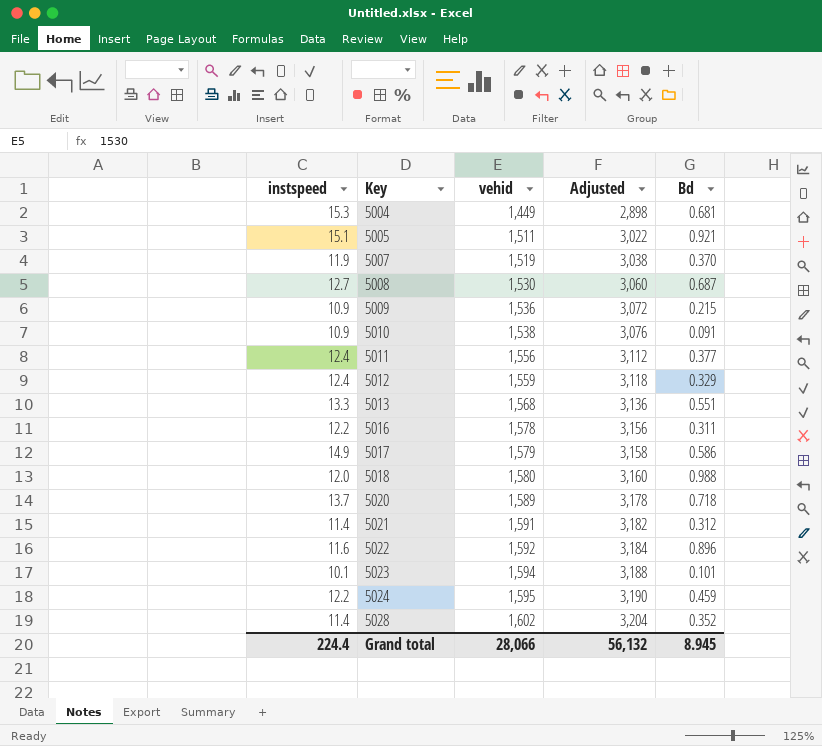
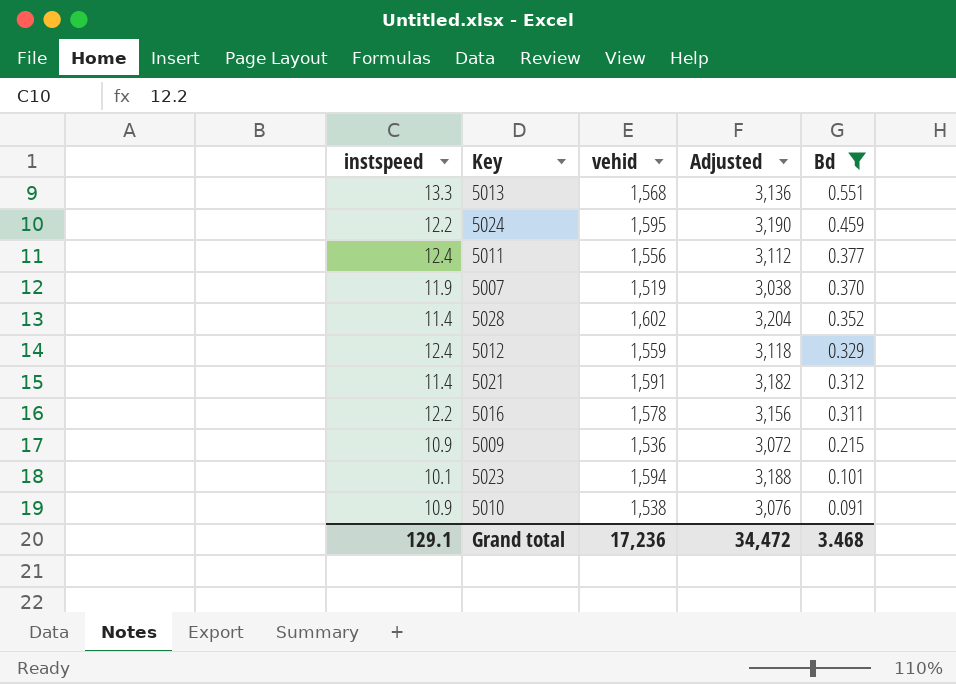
filter: none -> Bd <= 0.551
row order: Key ascending -> Bd descending
Grand total | instspeed: 224.4 -> 129.1
Grand total | vehid: 28,066 -> 17,236
Grand total | Adjusted: 56,132 -> 34,472
Grand total | Bd: 8.945 -> 3.468

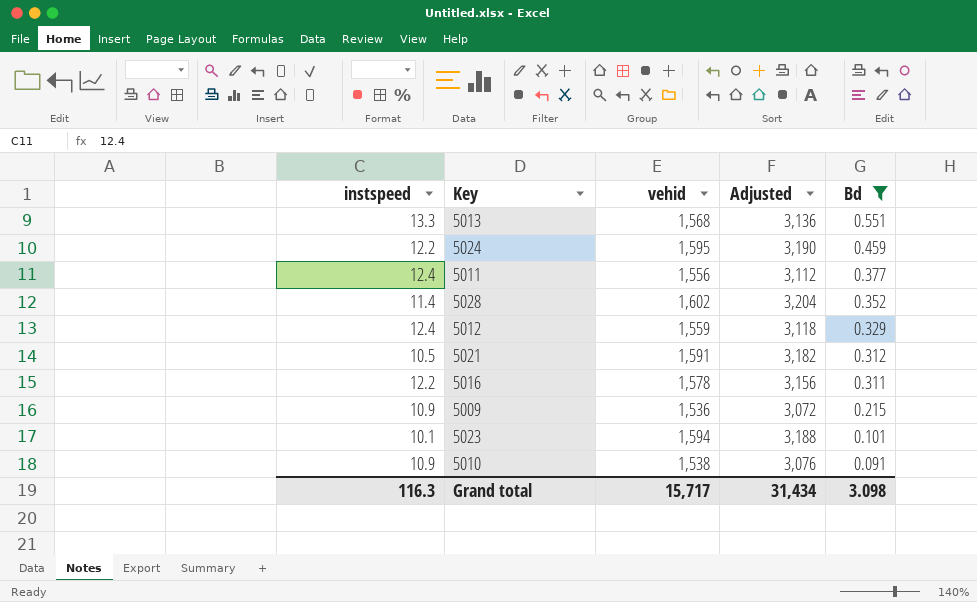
row 5007: 11.9 | 1,519 | 3,038 | 0.370 -> none
5021 | instspeed: 11.4 -> 10.5
Grand total | instspeed: 129.1 -> 116.3
Grand total | vehid: 17,236 -> 15,717
Grand total | Adjusted: 34,472 -> 31,434
Grand total | Bd: 3.468 -> 3.098

